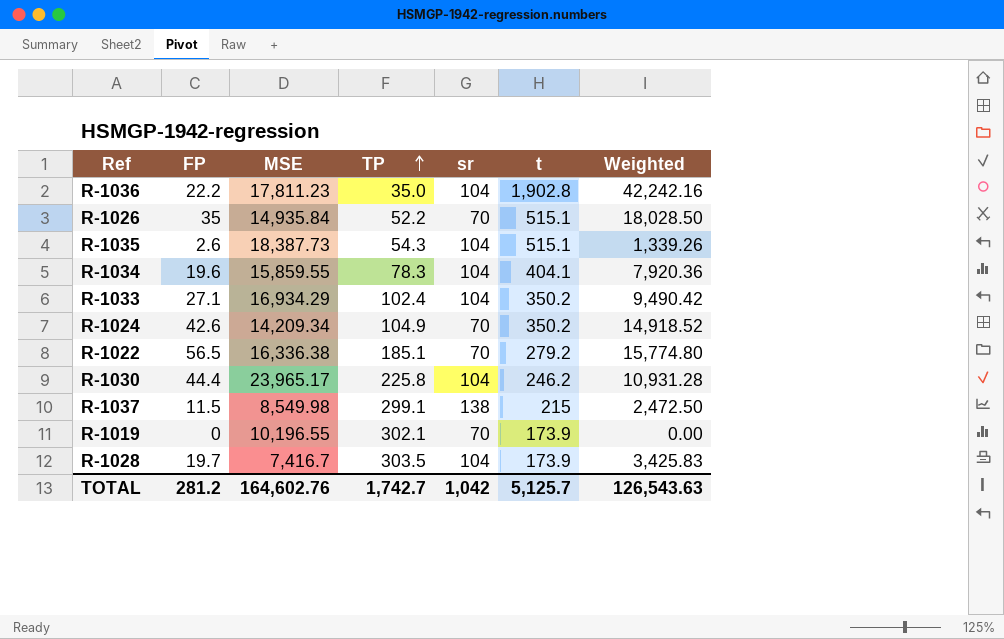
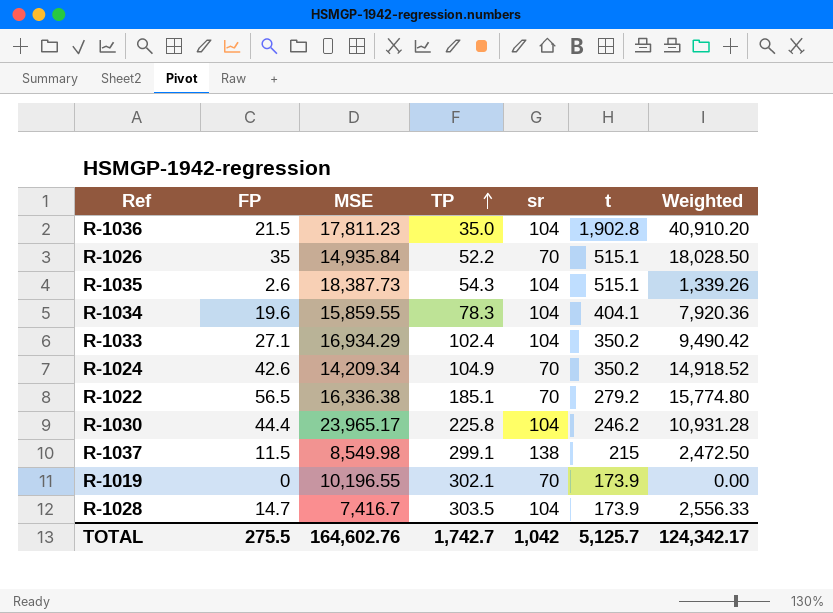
R-1036 | FP: 22.2 -> 21.5
R-1036 | Weighted: 42,242.16 -> 40,910.20
R-1028 | FP: 19.7 -> 14.7
R-1028 | Weighted: 3,425.83 -> 2,556.33
TOTAL | FP: 281.2 -> 275.5
TOTAL | Weighted: 126,543.63 -> 124,342.17

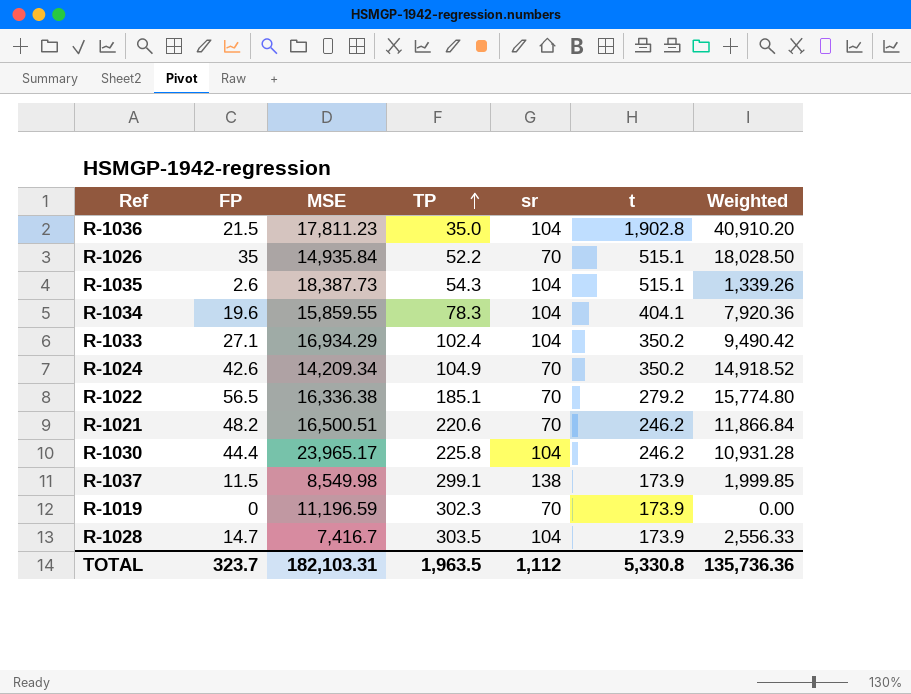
row R-1021: none -> 48.2 | 16,500.51 | 220.6 | 70 | 246.2 | 11,866.84
R-1037 | t: 215 -> 173.9
R-1037 | Weighted: 2,472.50 -> 1,999.85
R-1019 | MSE: 10,196.55 -> 11,196.59
R-1019 | TP: 302.1 -> 302.3
TOTAL | FP: 275.5 -> 323.7
TOTAL | MSE: 164,602.76 -> 182,103.31
TOTAL | TP: 1,742.7 -> 1,963.5
TOTAL | sr: 1,042 -> 1,112
TOTAL | t: 5,125.7 -> 5,330.8
TOTAL | Weighted: 124,342.17 -> 135,736.36

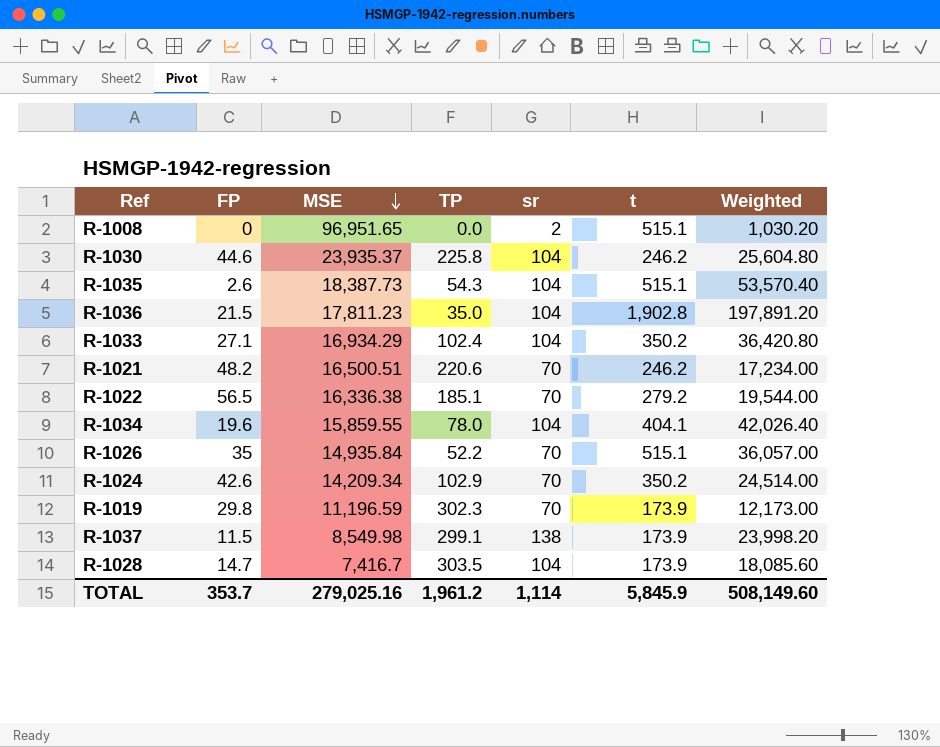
row order: TP ascending -> MSE descending
column Weighted | formula: [FP] * [t] -> [sr] * [t]
row R-1008: none -> 0 | 96,951.65 | 0.0 | 2 | 515.1 | 1,030.20
R-1030 | FP: 44.4 -> 44.6
R-1030 | MSE: 23,965.17 -> 23,935.37
R-1034 | TP: 78.3 -> 78.0
R-1024 | TP: 104.9 -> 102.9
R-1019 | FP: 0 -> 29.8
TOTAL | FP: 323.7 -> 353.7
TOTAL | MSE: 182,103.31 -> 279,025.16
TOTAL | TP: 1,963.5 -> 1,961.2
TOTAL | sr: 1,112 -> 1,114
TOTAL | t: 5,330.8 -> 5,845.9
TOTAL | Weighted: 135,736.36 -> 508,149.60

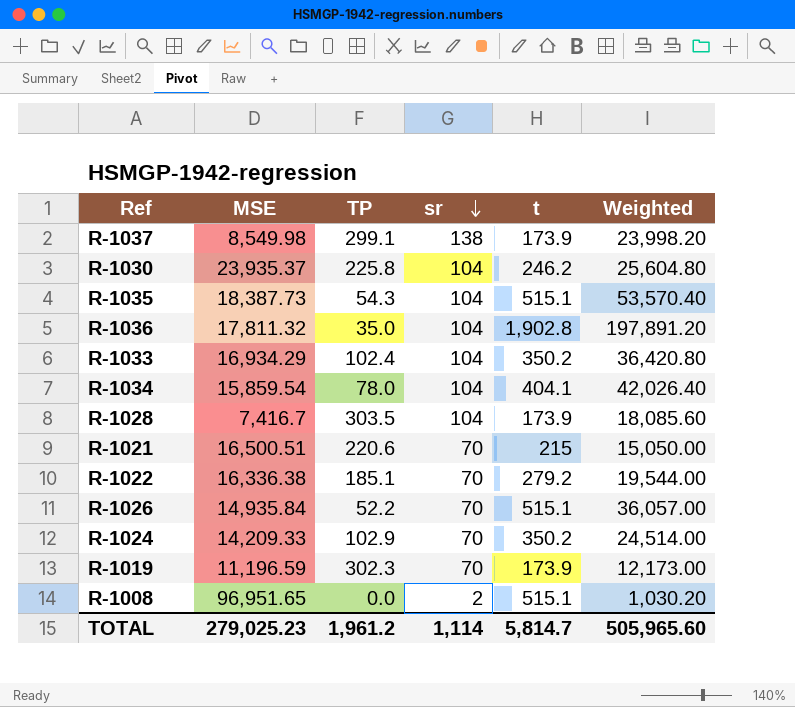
row order: MSE descending -> sr descending
column FP | position: 2 -> none
R-1036 | MSE: 17,811.23 -> 17,811.32
R-1034 | MSE: 15,859.55 -> 15,859.54
R-1021 | t: 246.2 -> 215
R-1021 | Weighted: 17,234.00 -> 15,050.00
R-1024 | MSE: 14,209.34 -> 14,209.33
TOTAL | MSE: 279,025.16 -> 279,025.23
TOTAL | t: 5,845.9 -> 5,814.7
TOTAL | Weighted: 508,149.60 -> 505,965.60

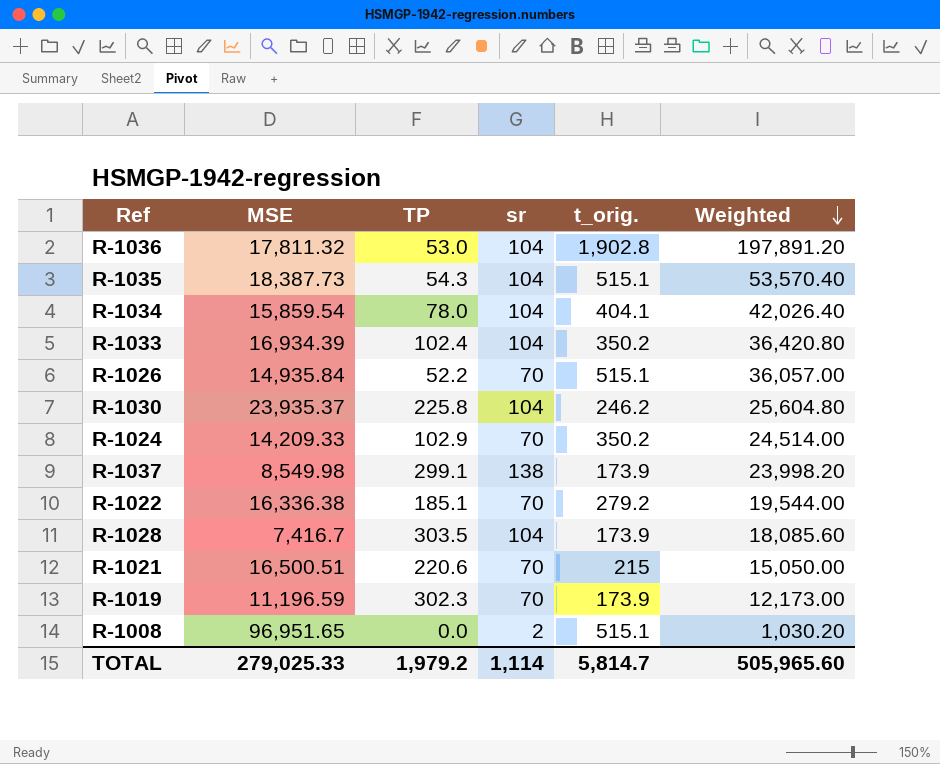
row order: sr descending -> Weighted descending
column name: t -> t_orig.
R-1036 | TP: 35.0 -> 53.0
R-1033 | MSE: 16,934.29 -> 16,934.39
TOTAL | MSE: 279,025.23 -> 279,025.33
TOTAL | TP: 1,961.2 -> 1,979.2

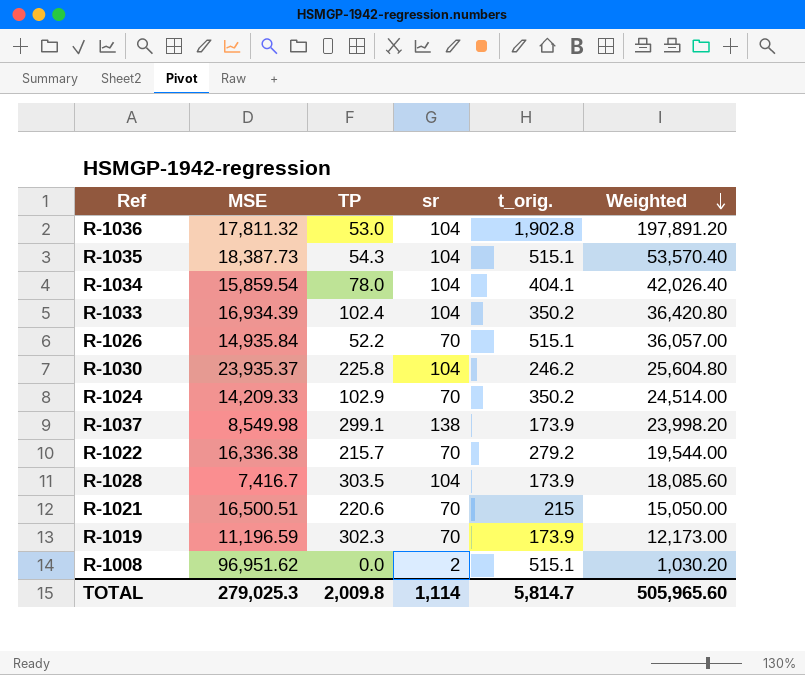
R-1022 | TP: 185.1 -> 215.7
R-1008 | MSE: 96,951.65 -> 96,951.62
TOTAL | MSE: 279,025.33 -> 279,025.3
TOTAL | TP: 1,979.2 -> 2,009.8

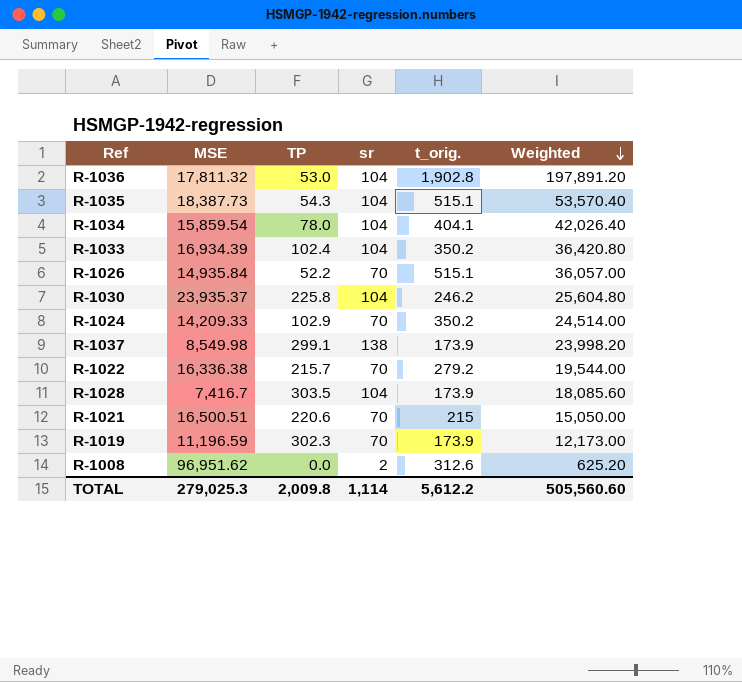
R-1008 | t_orig.: 515.1 -> 312.6
R-1008 | Weighted: 1,030.20 -> 625.20
TOTAL | t_orig.: 5,814.7 -> 5,612.2
TOTAL | Weighted: 505,965.60 -> 505,560.60

